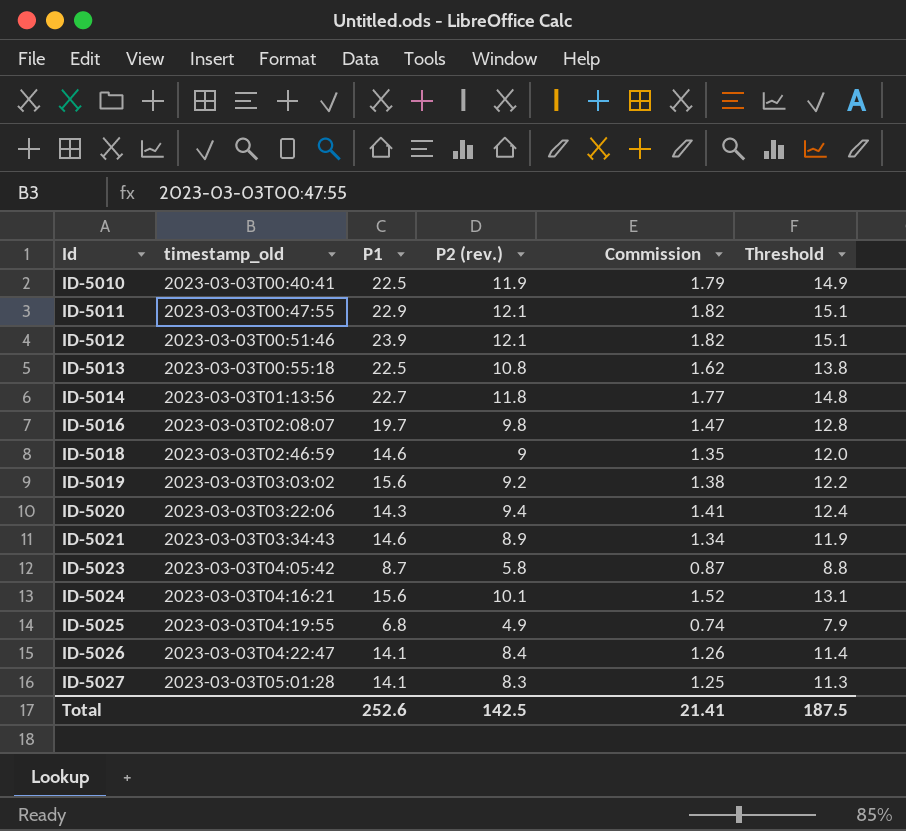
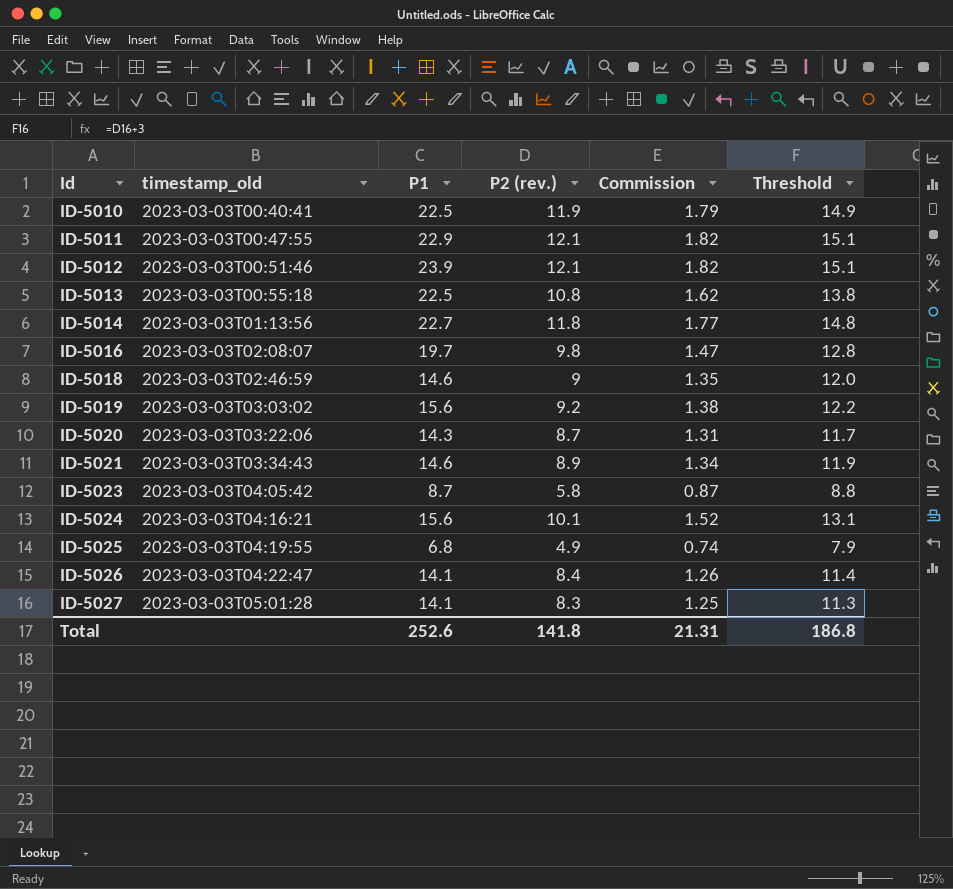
ID-5020 | P2 (rev.): 9.4 -> 8.7
ID-5020 | Commission: 1.41 -> 1.31
ID-5020 | Threshold: 12.4 -> 11.7
Total | P2 (rev.): 142.5 -> 141.8
Total | Commission: 21.41 -> 21.31
Total | Threshold: 187.5 -> 186.8

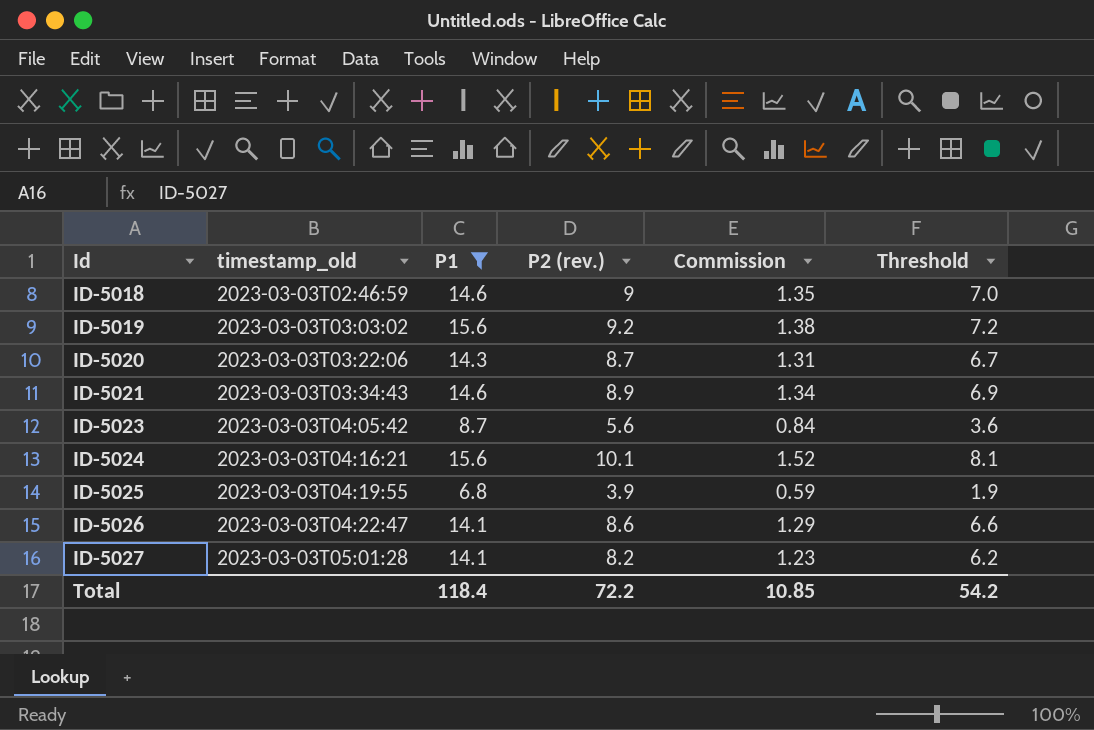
filter: none -> P1 <= 15.6
column Threshold | formula: [P2 (rev.)] + 3 -> [P2 (rev.)] - 2
ID-5023 | P2 (rev.): 5.8 -> 5.6
ID-5023 | Commission: 0.87 -> 0.84
ID-5025 | P2 (rev.): 4.9 -> 3.9
ID-5025 | Commission: 0.74 -> 0.59
ID-5026 | P2 (rev.): 8.4 -> 8.6
ID-5026 | Commission: 1.26 -> 1.29
ID-5027 | P2 (rev.): 8.3 -> 8.2
ID-5027 | Commission: 1.25 -> 1.23
Total | P1: 252.6 -> 118.4
Total | P2 (rev.): 141.8 -> 72.2
Total | Commission: 21.31 -> 10.85
Total | Threshold: 186.8 -> 54.2

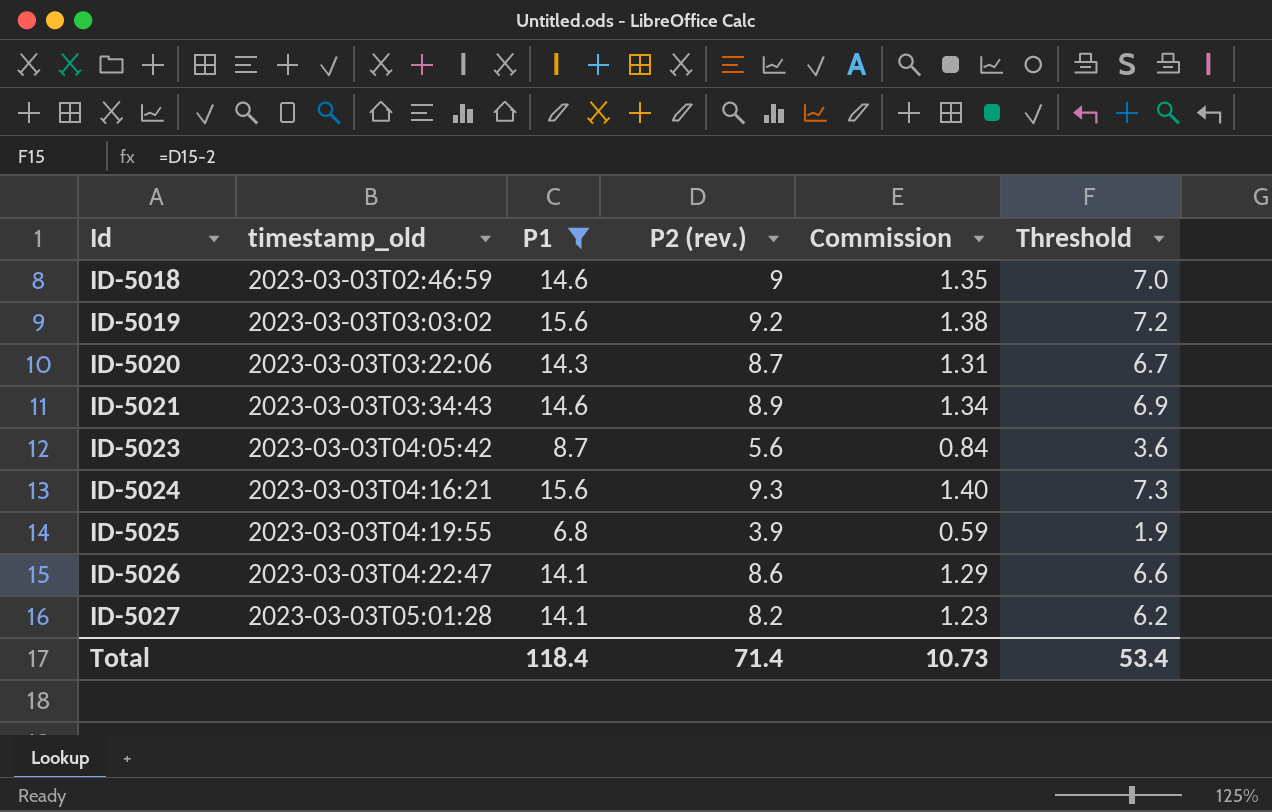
ID-5024 | P2 (rev.): 10.1 -> 9.3
ID-5024 | Commission: 1.52 -> 1.40
ID-5024 | Threshold: 8.1 -> 7.3
Total | P2 (rev.): 72.2 -> 71.4
Total | Commission: 10.85 -> 10.73
Total | Threshold: 54.2 -> 53.4

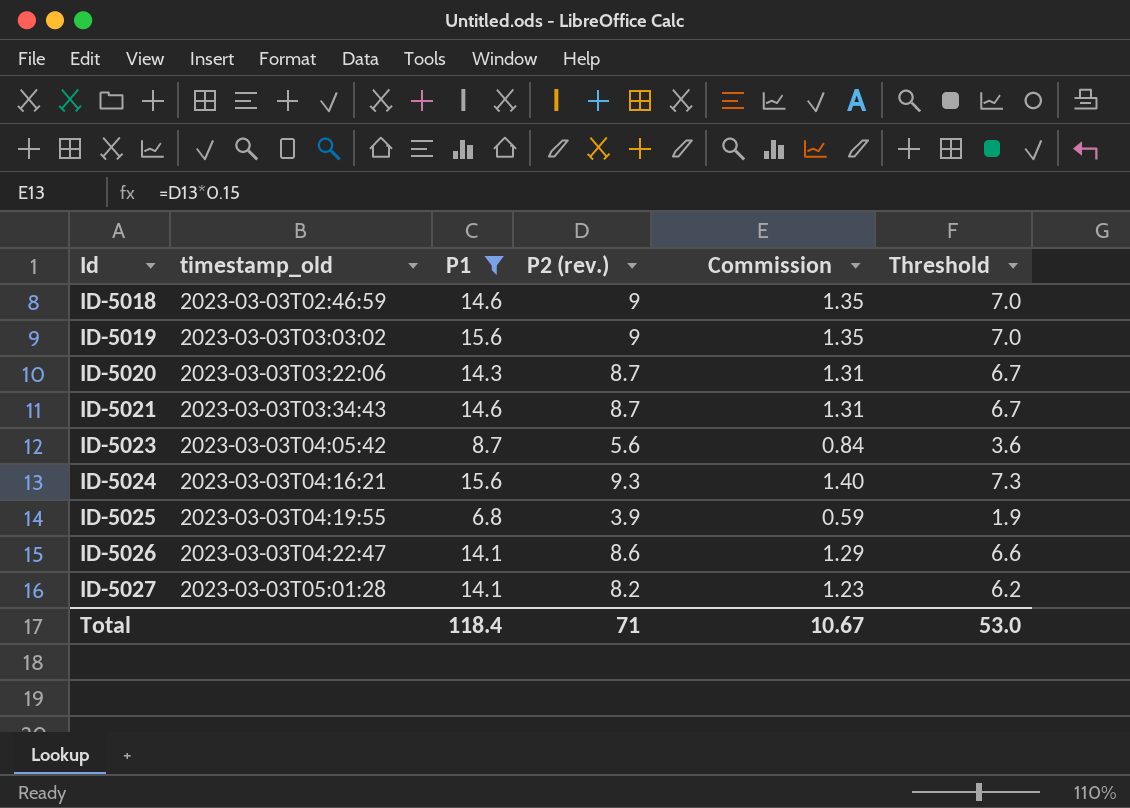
ID-5019 | P2 (rev.): 9.2 -> 9
ID-5019 | Commission: 1.38 -> 1.35
ID-5019 | Threshold: 7.2 -> 7.0
ID-5021 | P2 (rev.): 8.9 -> 8.7
ID-5021 | Commission: 1.34 -> 1.31
ID-5021 | Threshold: 6.9 -> 6.7
Total | P2 (rev.): 71.4 -> 71
Total | Commission: 10.73 -> 10.67
Total | Threshold: 53.4 -> 53.0

